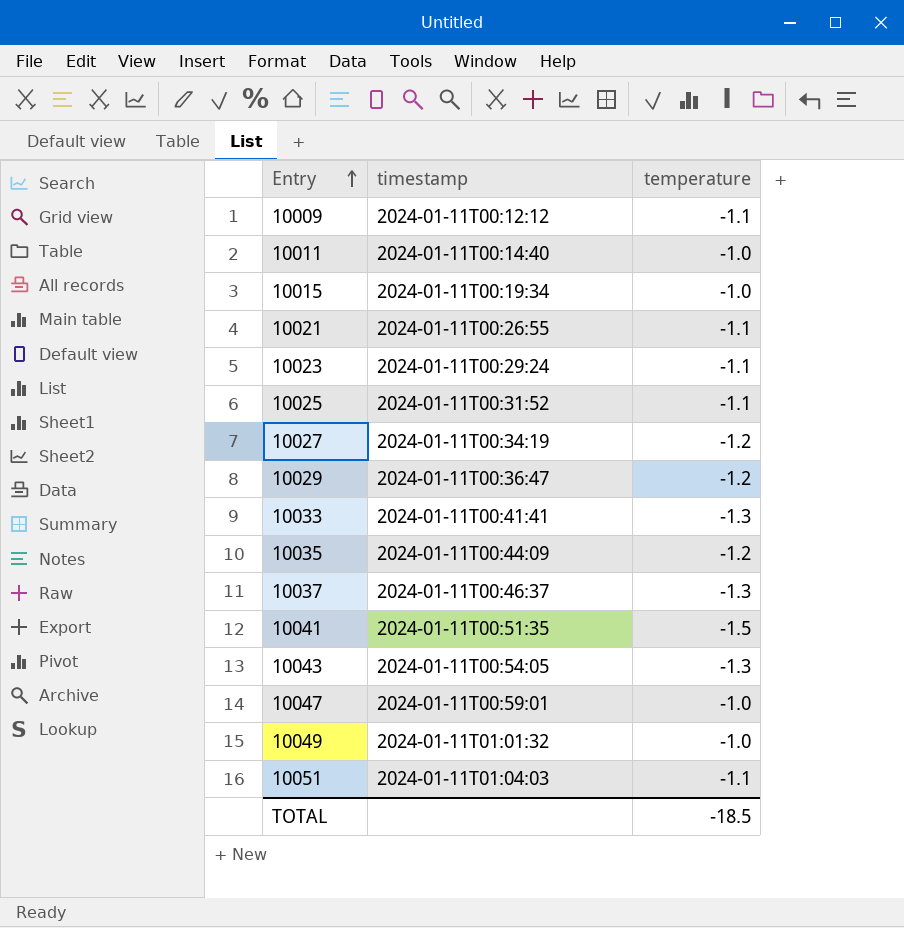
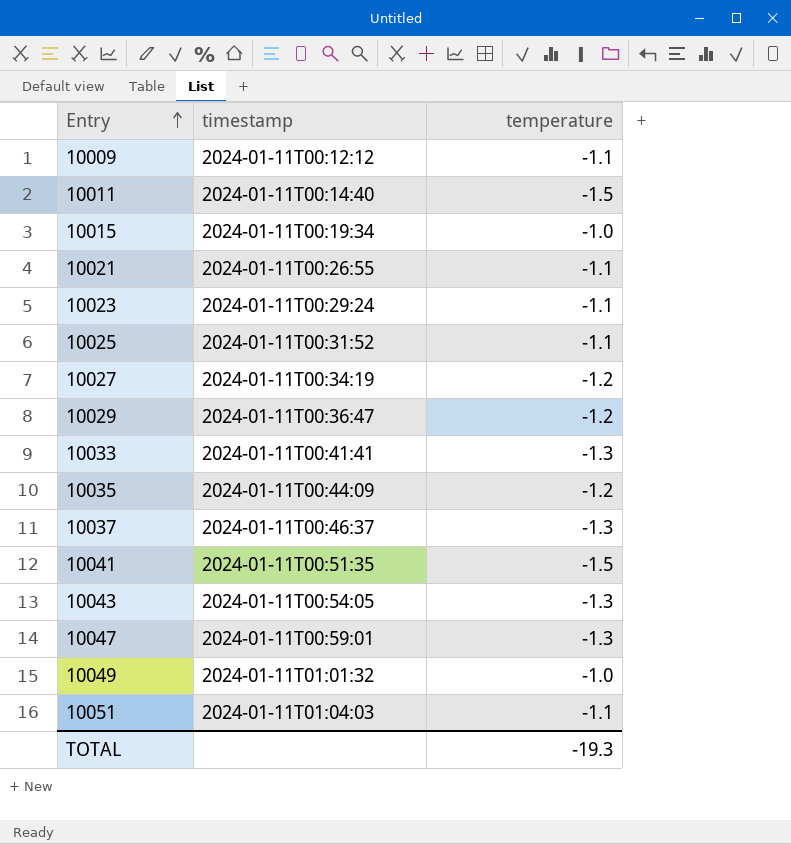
10011 | temperature: -1.0 -> -1.5
10047 | temperature: -1.0 -> -1.3
TOTAL | temperature: -18.5 -> -19.3

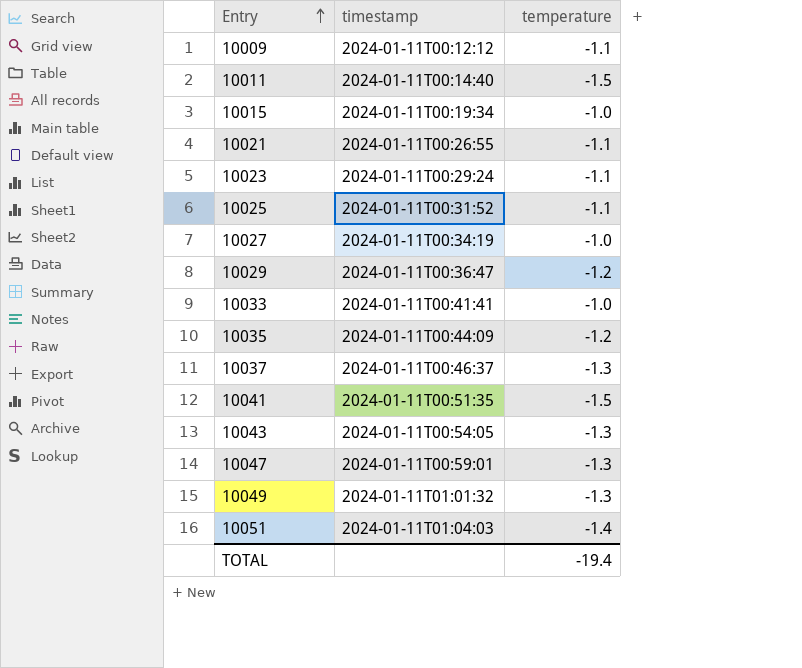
10027 | temperature: -1.2 -> -1.0
10033 | temperature: -1.3 -> -1.0
10049 | temperature: -1.0 -> -1.3
10051 | temperature: -1.1 -> -1.4
TOTAL | temperature: -19.3 -> -19.4

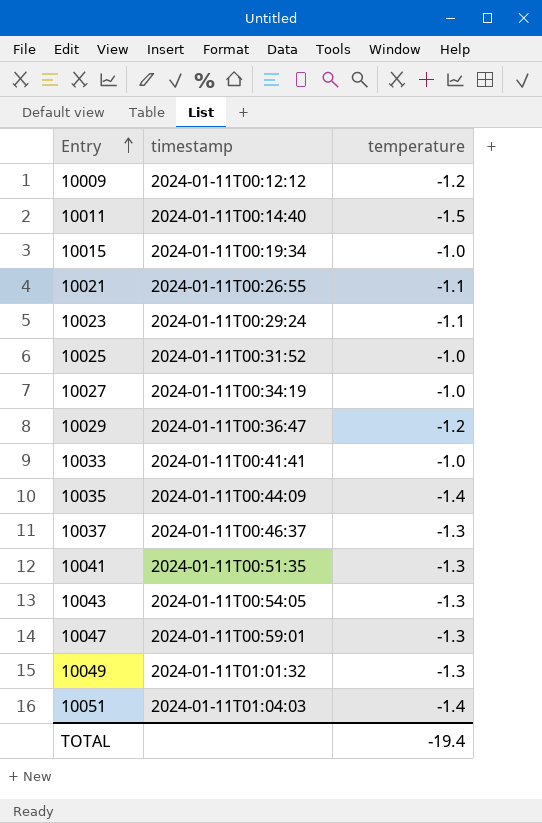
10009 | temperature: -1.1 -> -1.2
10025 | temperature: -1.1 -> -1.0
10035 | temperature: -1.2 -> -1.4
10041 | temperature: -1.5 -> -1.3

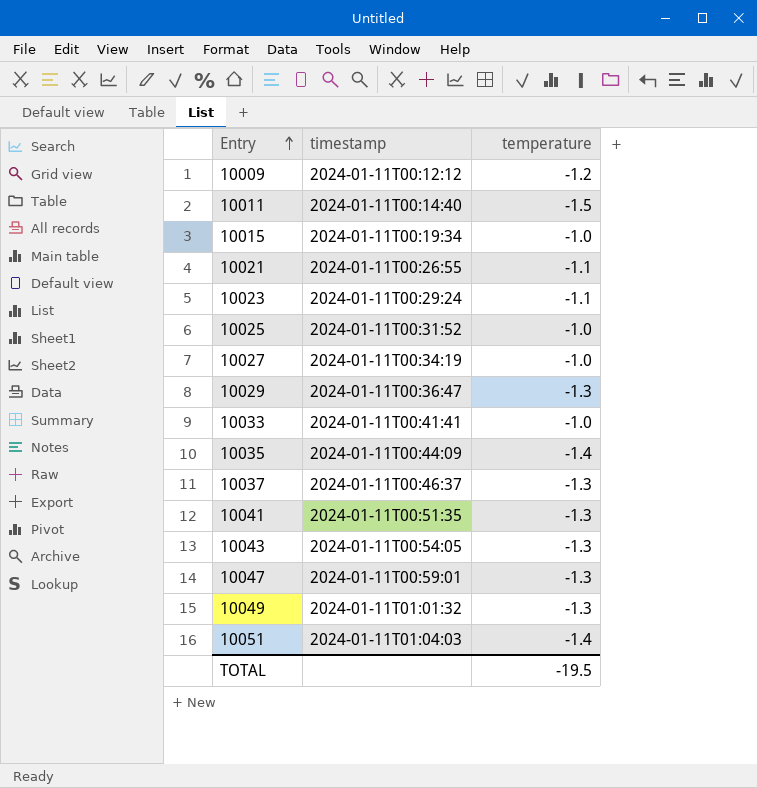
10029 | temperature: -1.2 -> -1.3
TOTAL | temperature: -19.4 -> -19.5

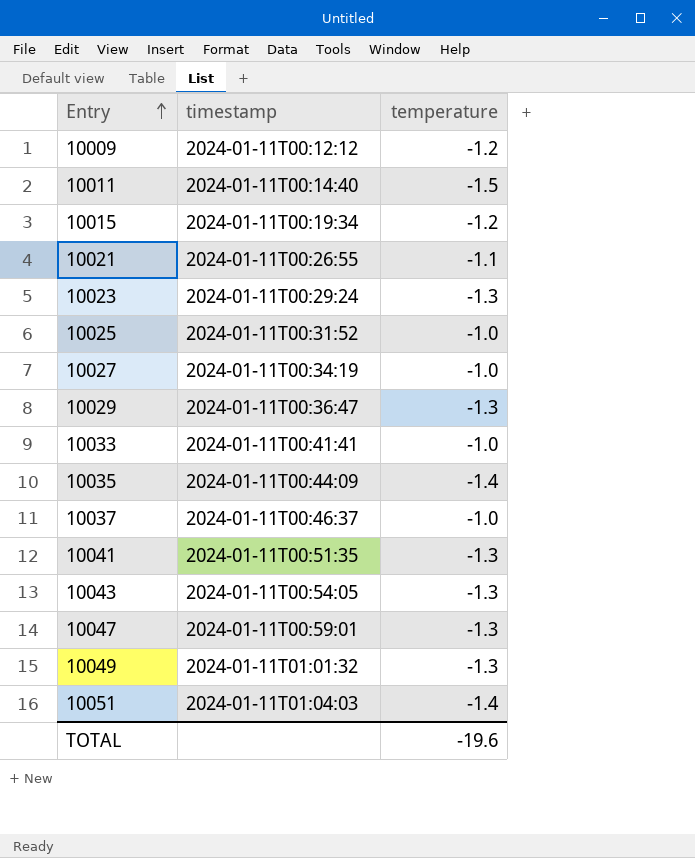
10015 | temperature: -1.0 -> -1.2
10023 | temperature: -1.1 -> -1.3
10037 | temperature: -1.3 -> -1.0
TOTAL | temperature: -19.5 -> -19.6

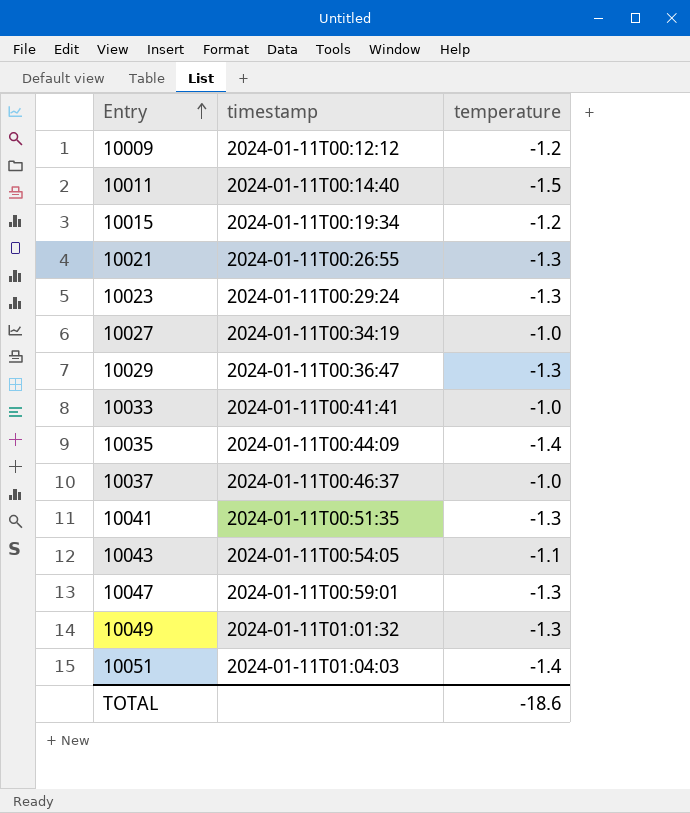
row 10025: 2024-01-11T00:31:52 | -1.0 -> none
10021 | temperature: -1.1 -> -1.3
10043 | temperature: -1.3 -> -1.1
TOTAL | temperature: -19.6 -> -18.6

